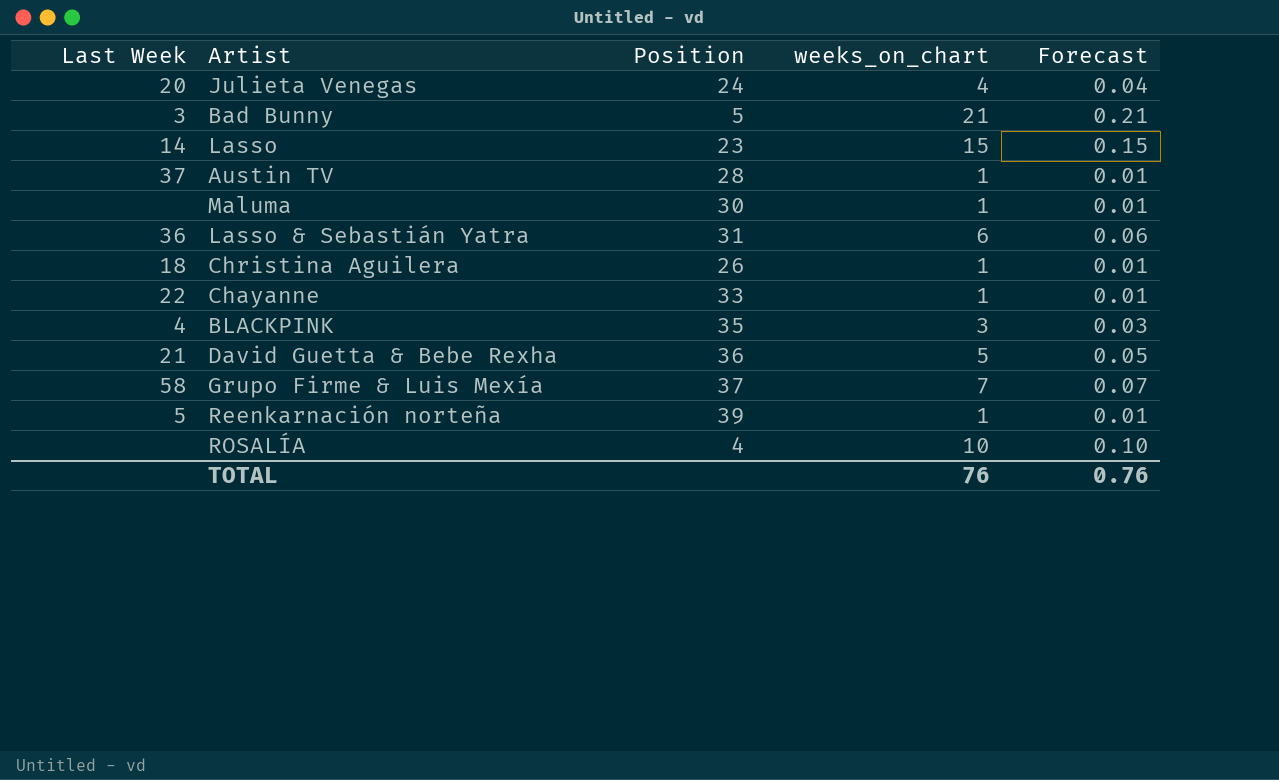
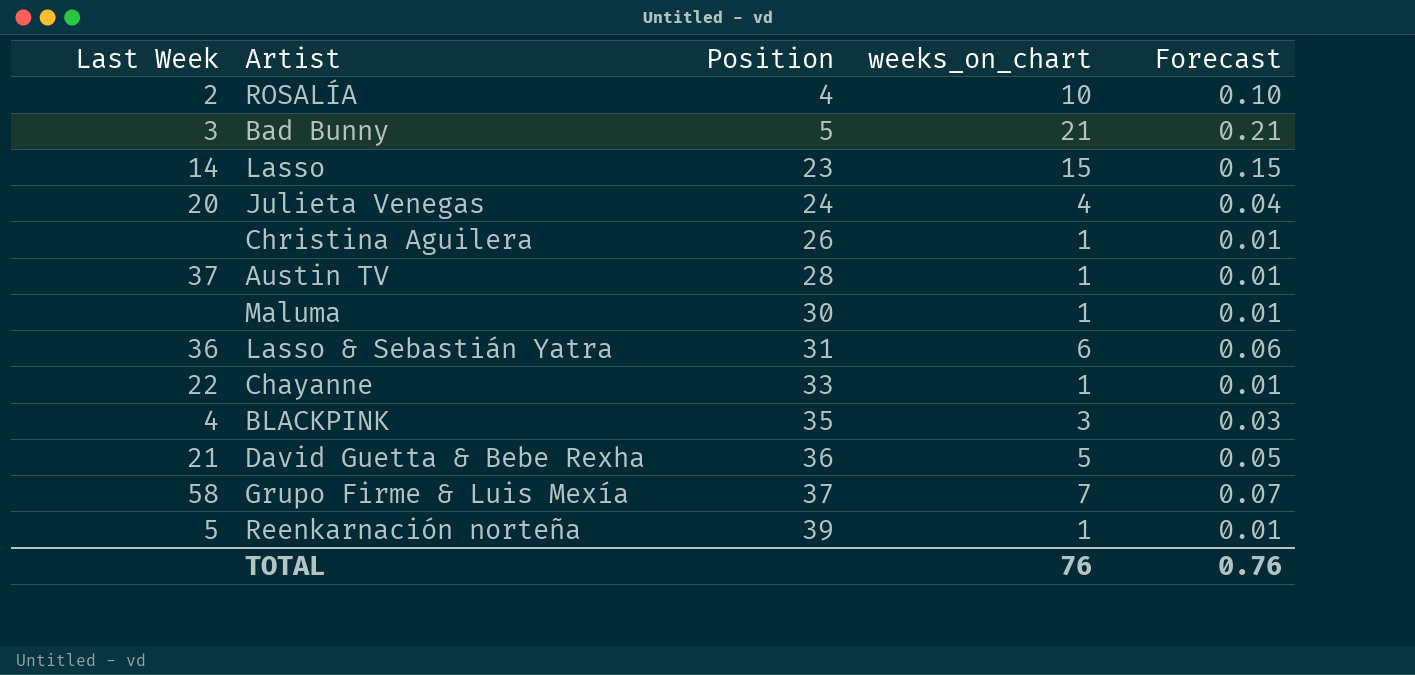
row order: none -> Position ascending
ROSALÍA | Last Week: none -> 2
Christina Aguilera | Last Week: 18 -> none

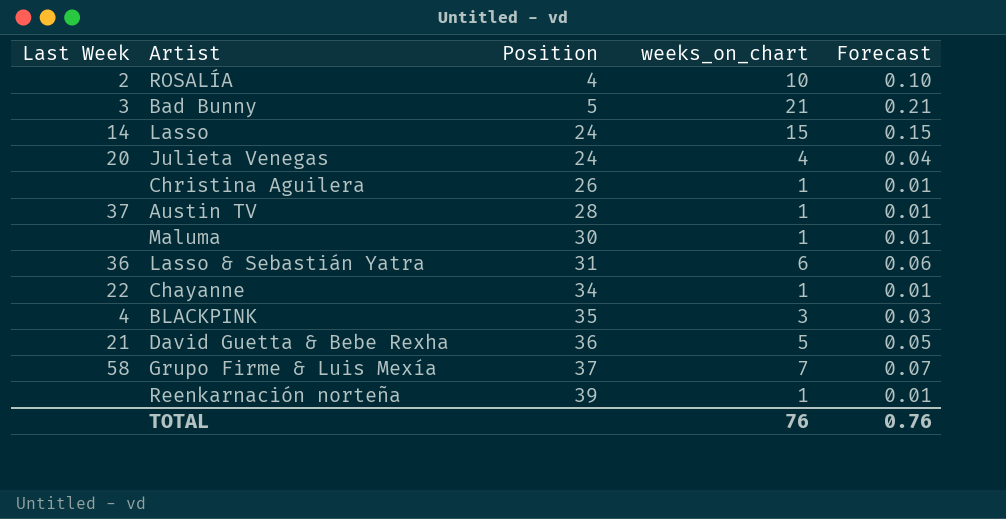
Lasso | Position: 23 -> 24
Chayanne | Position: 33 -> 34
Reenkarnación norteña | Last Week: 5 -> none

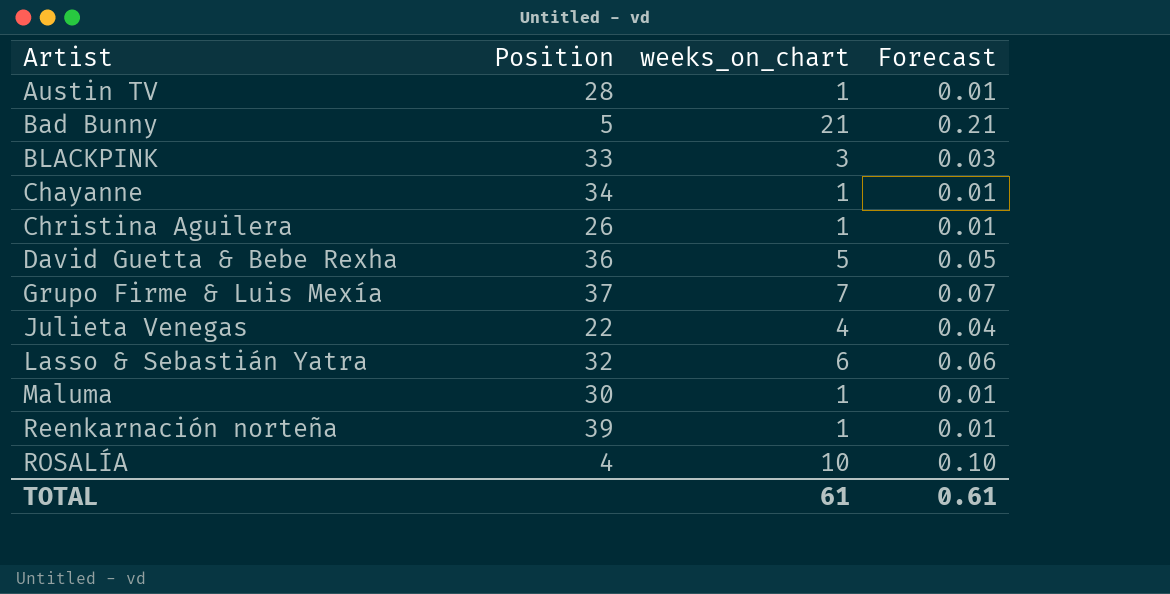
row order: Position ascending -> Artist ascending
column Last Week | position: 1 -> none
row Lasso: 14 | 24 | 15 | 0.15 -> none
BLACKPINK | Position: 35 -> 33
Julieta Venegas | Position: 24 -> 22
Lasso & Sebastián Yatra | Position: 31 -> 32
TOTAL | weeks_on_chart: 76 -> 61
TOTAL | Forecast: 0.76 -> 0.61

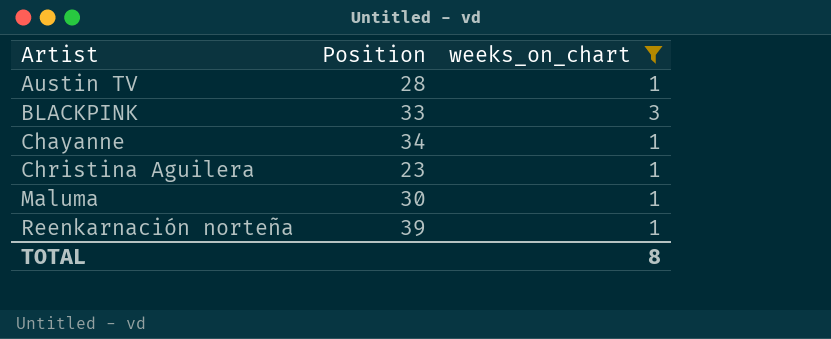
filter: none -> weeks_on_chart <= 3
column Forecast | formula: [weeks_on_chart] * 0.01 -> none
Christina Aguilera | Position: 26 -> 23
TOTAL | weeks_on_chart: 61 -> 8

